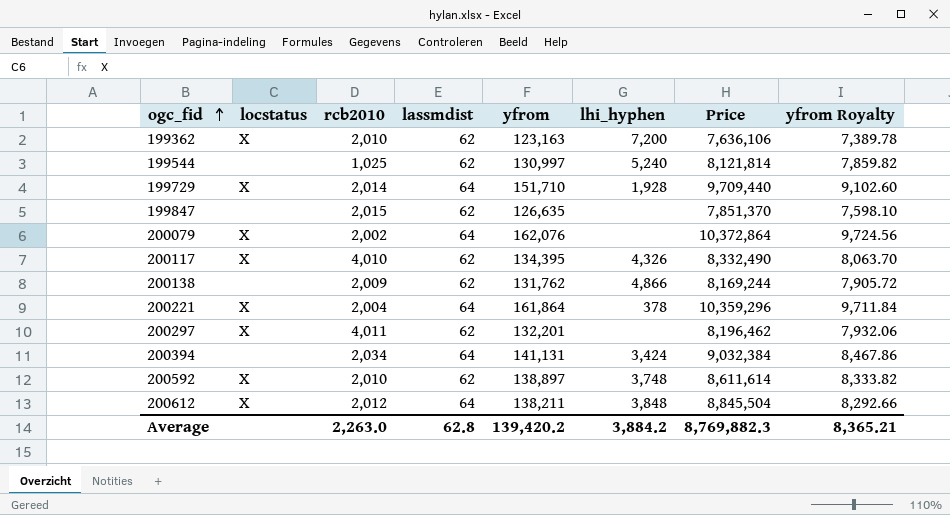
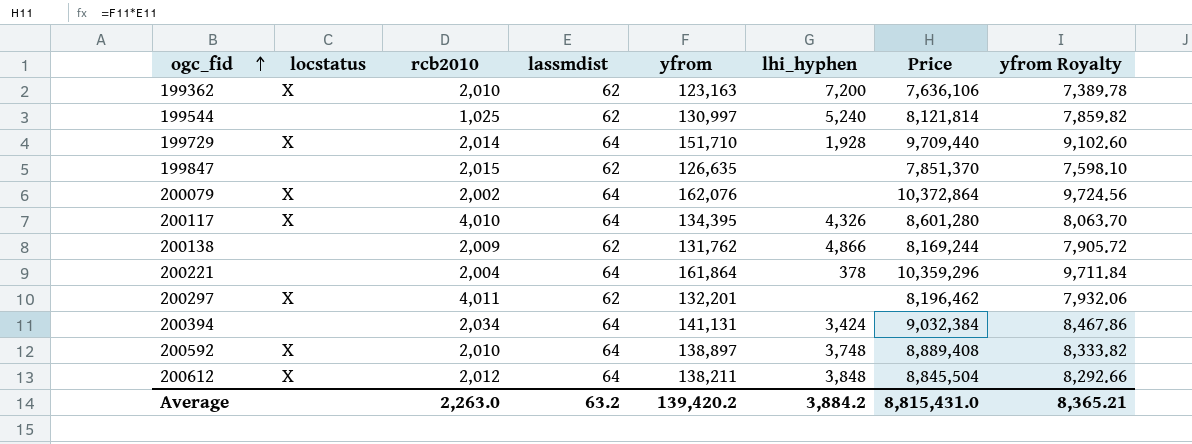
200117 | lassmdist: 62 -> 64
200117 | Price: 8,332,490 -> 8,601,280
200221 | locstatus: X -> none
200592 | lassmdist: 62 -> 64
200592 | Price: 8,611,614 -> 8,889,408
Average | lassmdist: 62.8 -> 63.2
Average | Price: 8,769,882.3 -> 8,815,431.0

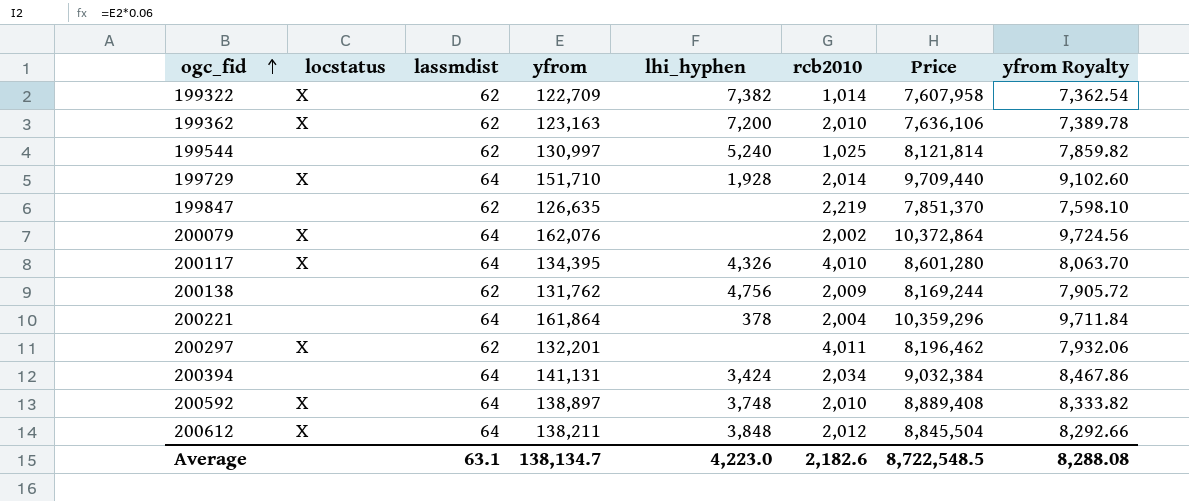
column rcb2010 | position: 3 -> 6
row 199322: none -> X | 62 | 122,709 | 7,382 | 1,014 | 7,607,958 | 7,362.54
199847 | rcb2010: 2,015 -> 2,219
200138 | lhi_hyphen: 4,866 -> 4,756
Average | lassmdist: 63.2 -> 63.1
Average | yfrom: 139,420.2 -> 138,134.7
Average | lhi_hyphen: 3,884.2 -> 4,223.0
Average | rcb2010: 2,263.0 -> 2,182.6
Average | Price: 8,815,431.0 -> 8,722,548.5
Average | yfrom Royalty: 8,365.21 -> 8,288.08

